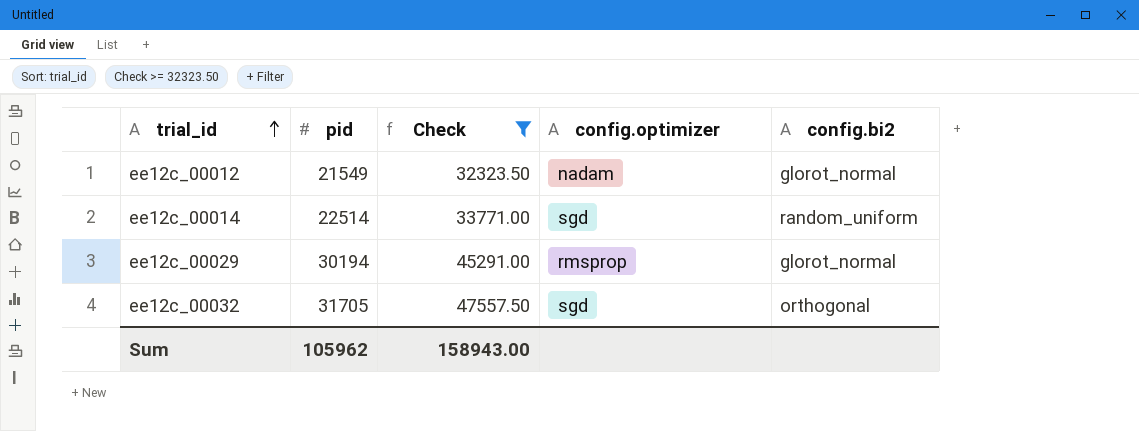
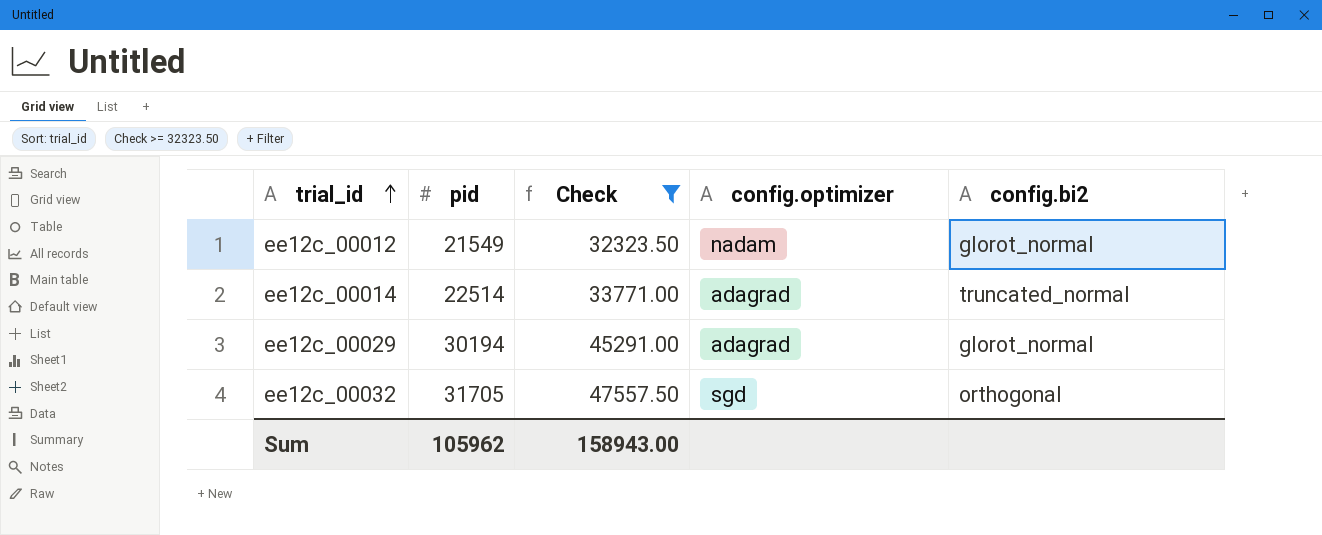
ee12c_00014 | config.optimizer: sgd -> adagrad
ee12c_00014 | config.bi2: random_uniform -> truncated_normal
ee12c_00029 | config.optimizer: rmsprop -> adagrad

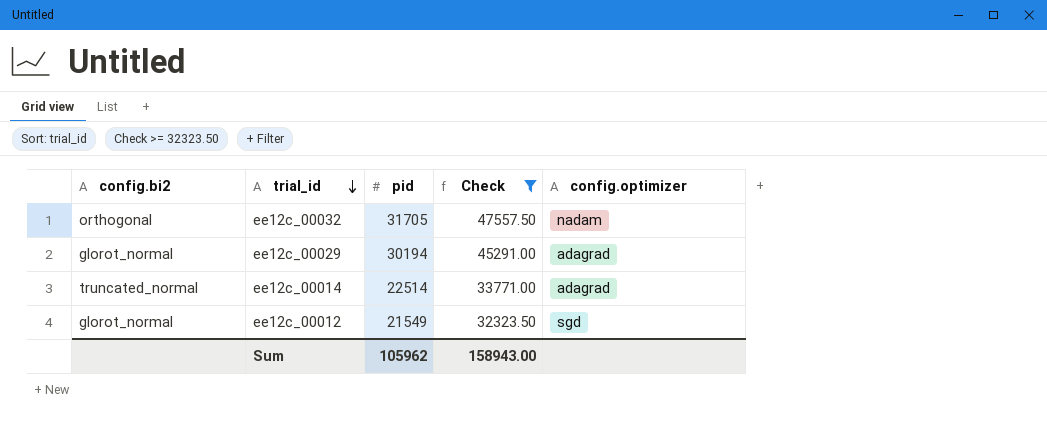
row order: trial_id ascending -> trial_id descending
column config.bi2 | position: 5 -> 1
ee12c_00032 | config.optimizer: sgd -> nadam
ee12c_00012 | config.optimizer: nadam -> sgd

